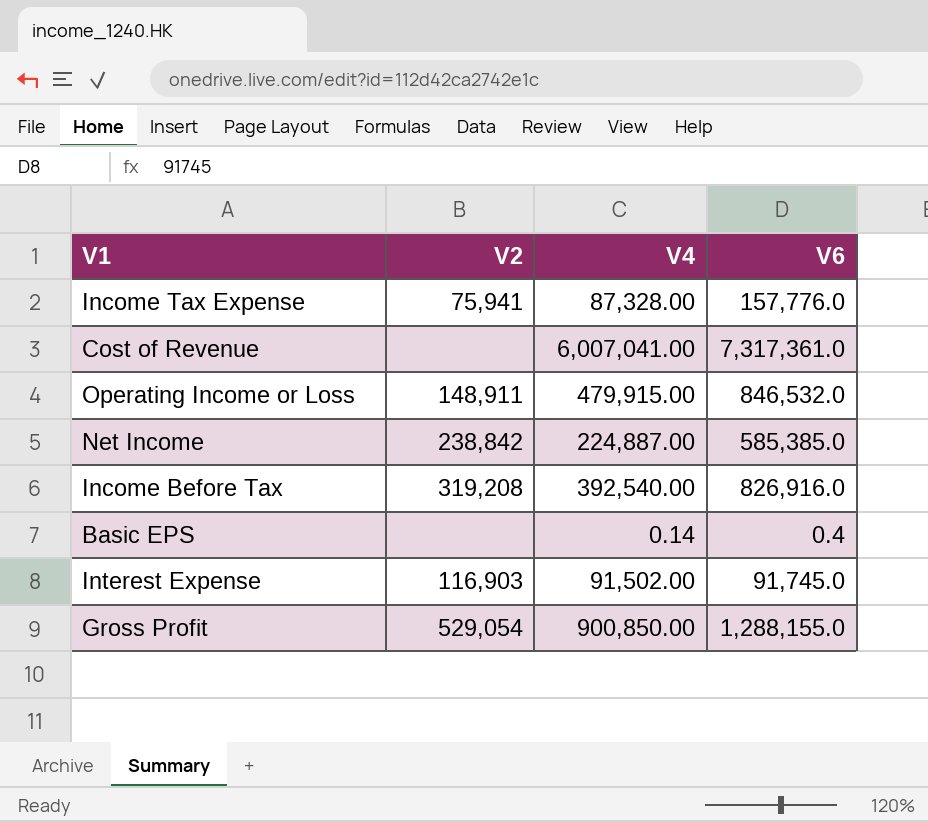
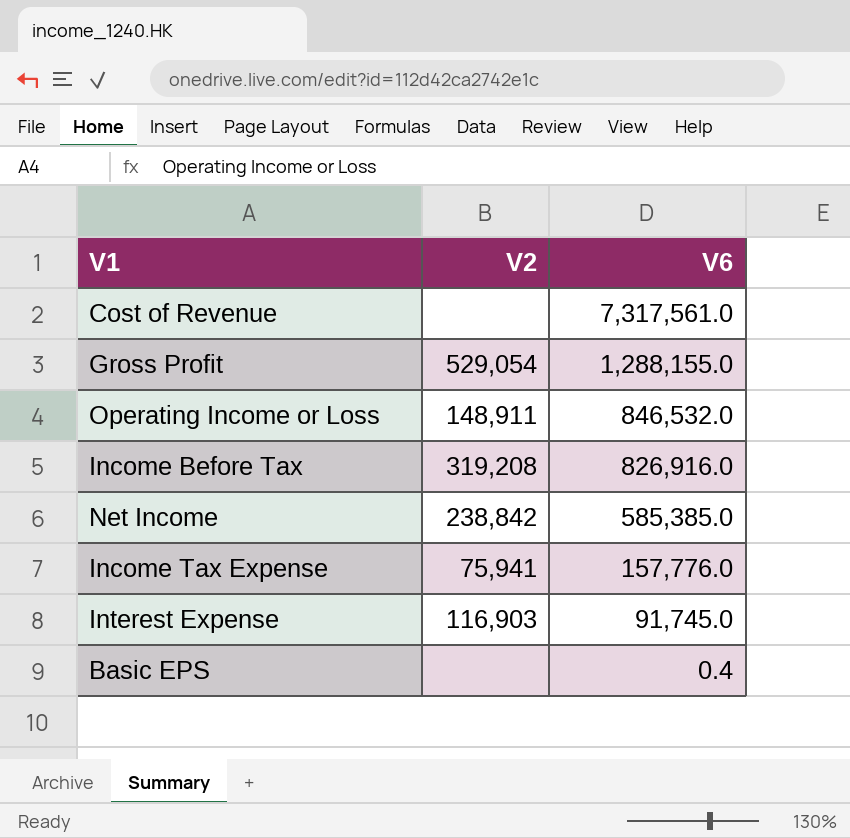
row order: none -> V6 descending
column V4 | position: 3 -> none
Cost of Revenue | V6: 7,317,361.0 -> 7,317,561.0

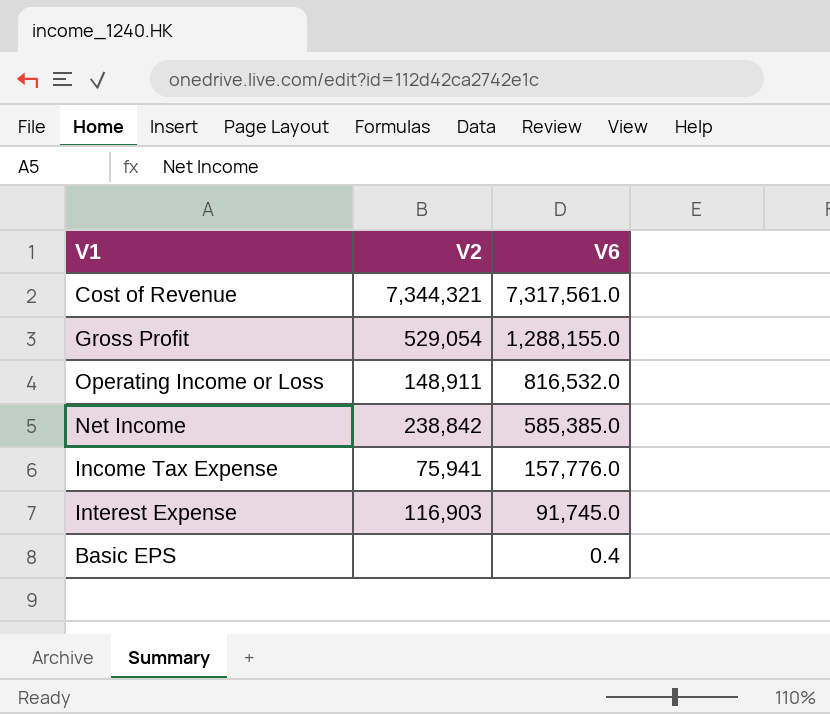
row Income Before Tax: 319,208 | 826,916.0 -> none
Cost of Revenue | V2: none -> 7,344,321
Operating Income or Loss | V6: 846,532.0 -> 816,532.0

